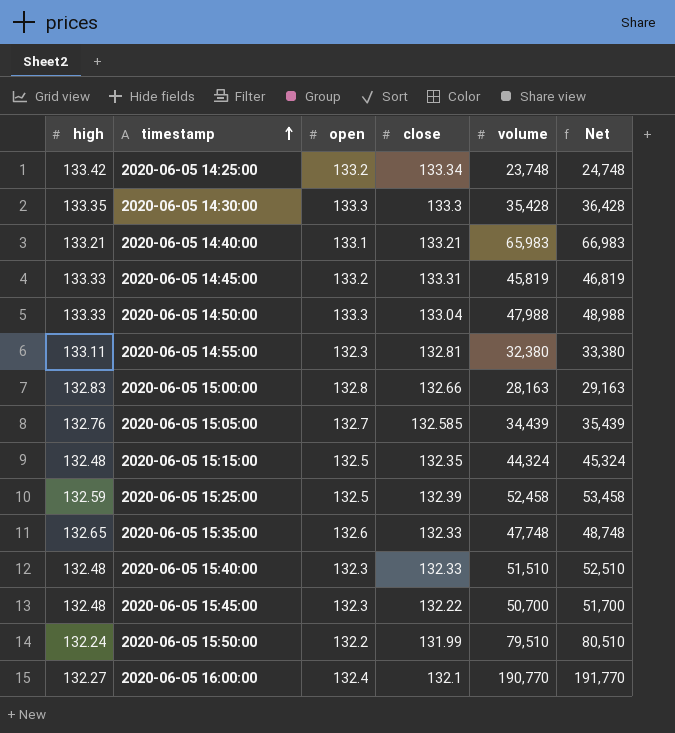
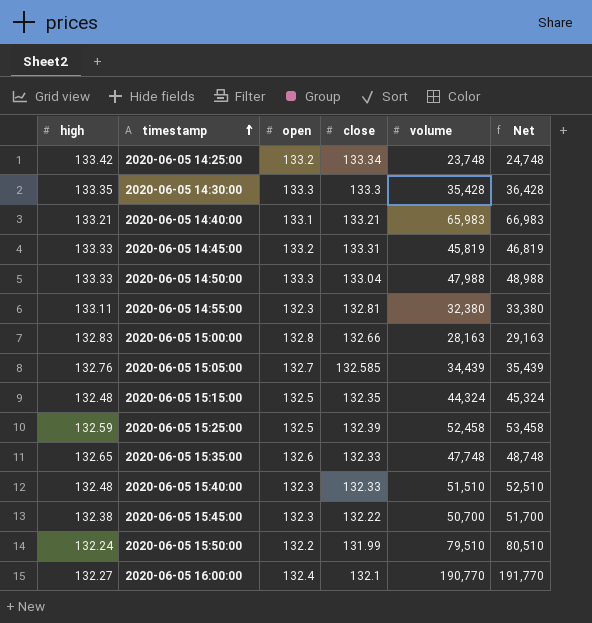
2020-06-05 15:45:00 | high: 132.48 -> 132.38

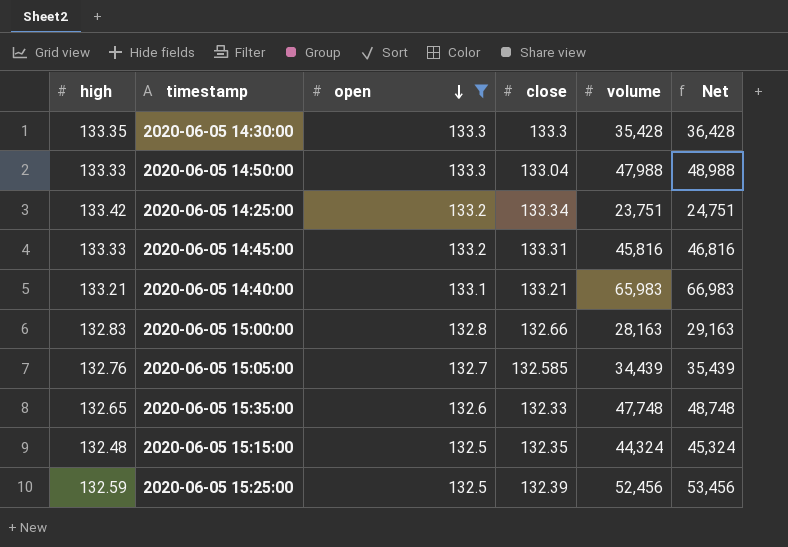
filter: none -> open >= 132.5
row order: timestamp ascending -> open descending
2020-06-05 14:25:00 | volume: 23,748 -> 23,751
2020-06-05 14:25:00 | Net: 24,748 -> 24,751
2020-06-05 14:45:00 | volume: 45,819 -> 45,816
2020-06-05 14:45:00 | Net: 46,819 -> 46,816
2020-06-05 15:25:00 | volume: 52,458 -> 52,456
2020-06-05 15:25:00 | Net: 53,458 -> 53,456

